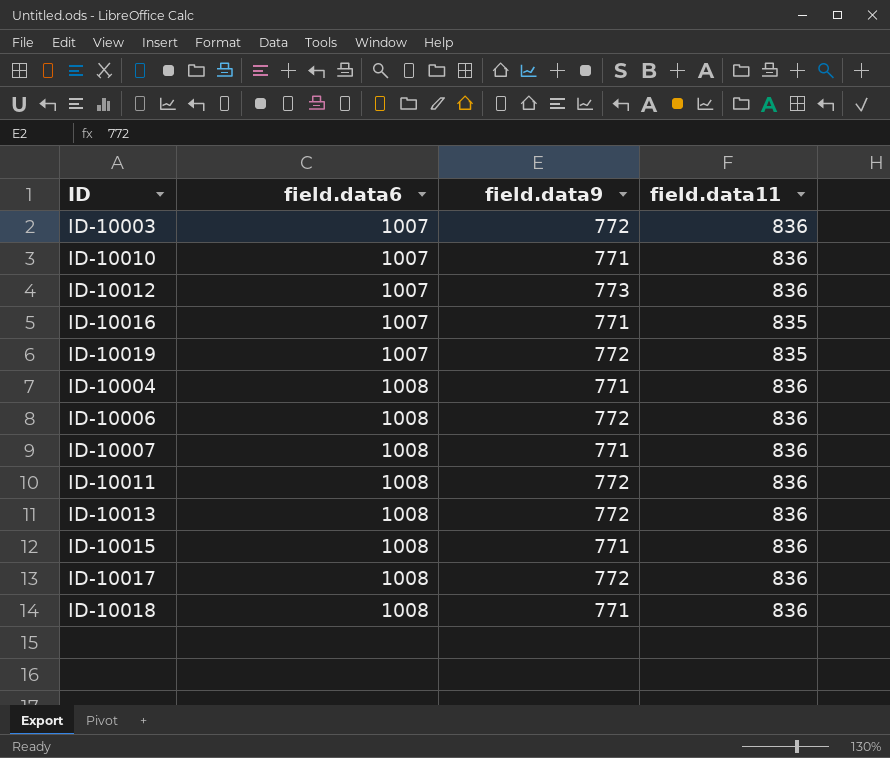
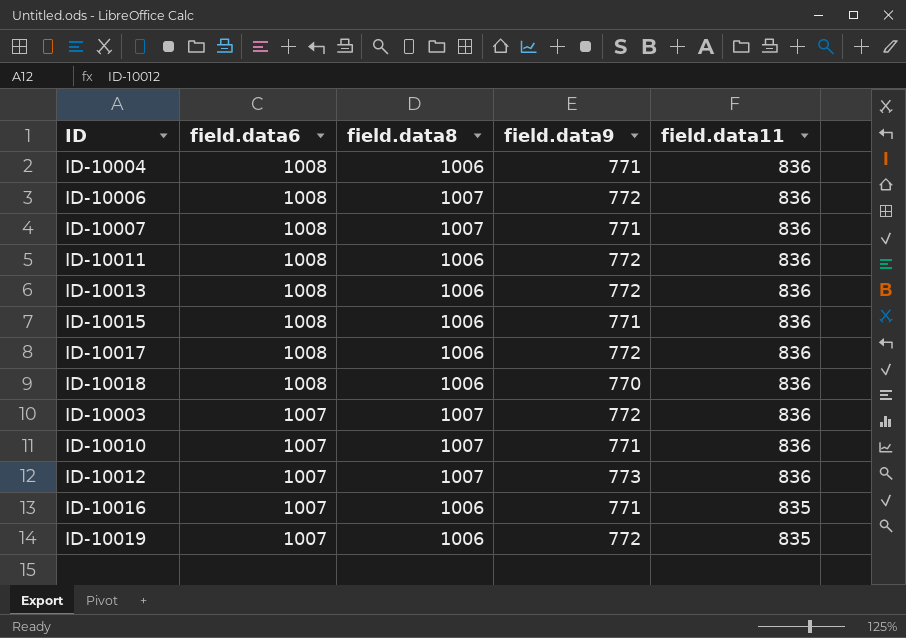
row order: field.data6 ascending -> field.data6 descending
column field.data8 | position: none -> 3
ID-10018 | field.data9: 771 -> 770

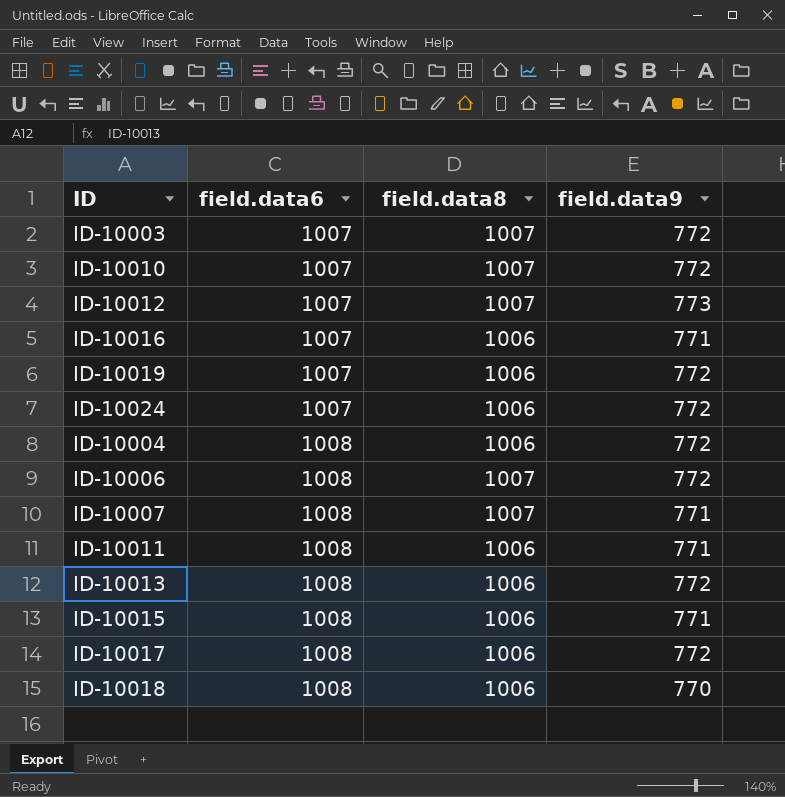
row order: field.data6 descending -> field.data6 ascending
column field.data11 | position: 5 -> none
ID-10010 | field.data9: 771 -> 772
row ID-10024: none -> 1007 | 1006 | 772
ID-10004 | field.data9: 771 -> 772
ID-10011 | field.data9: 772 -> 771

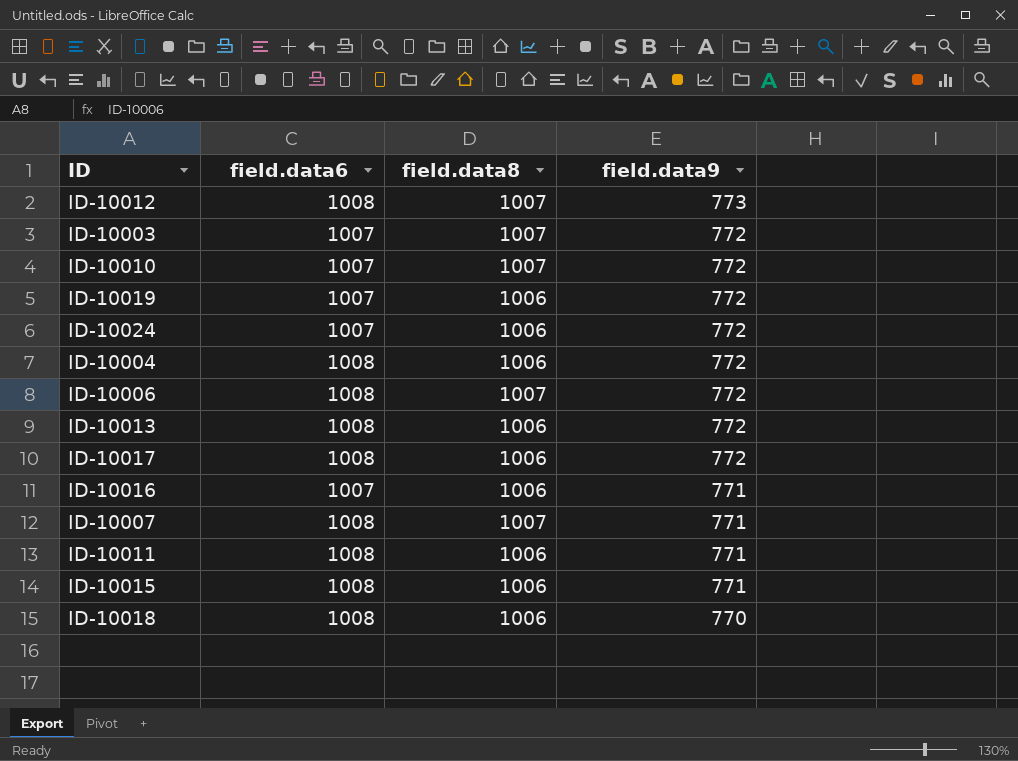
row order: field.data6 ascending -> field.data9 descending
ID-10012 | field.data6: 1007 -> 1008

